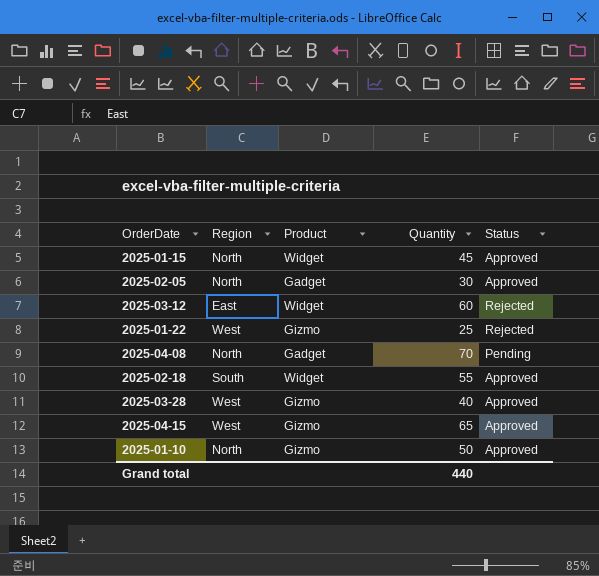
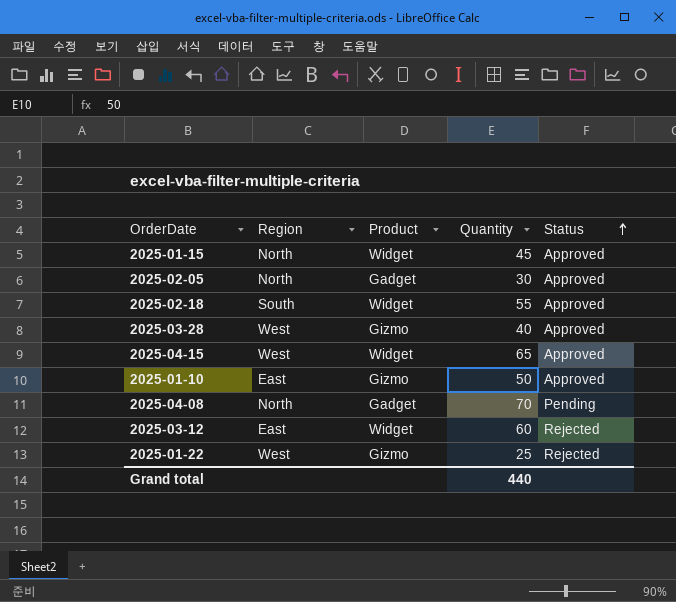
row order: none -> Status ascending
2025-04-15 | Product: Gizmo -> Widget
2025-01-10 | Region: North -> East

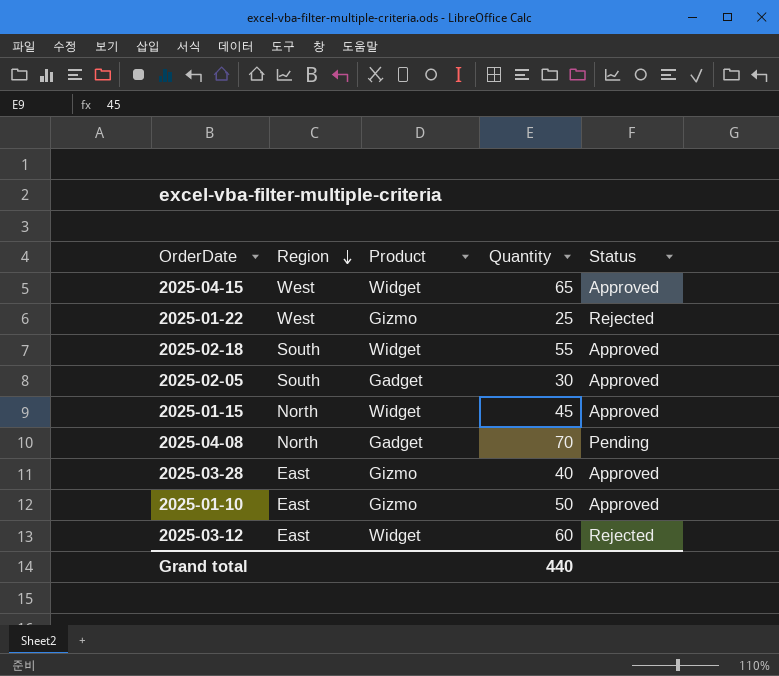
row order: Status ascending -> Region descending
2025-02-05 | Region: North -> South
2025-03-28 | Region: West -> East

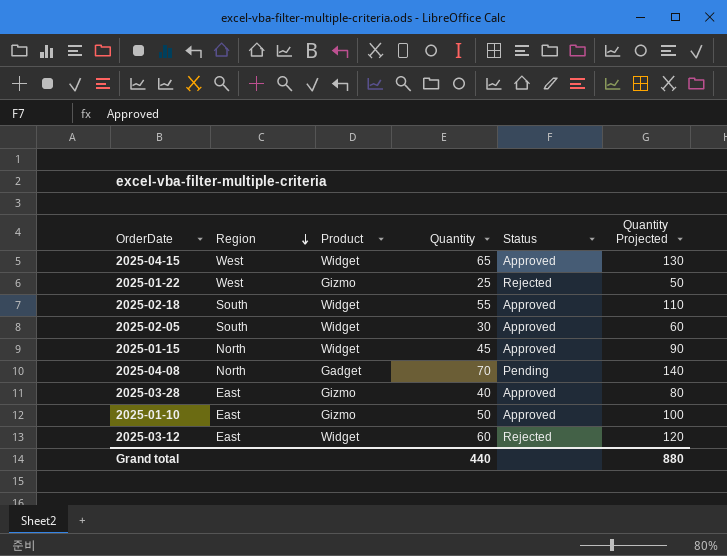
column Quantity Projected | formula: none -> [Quantity] * 2
2025-02-05 | Product: Gadget -> Widget

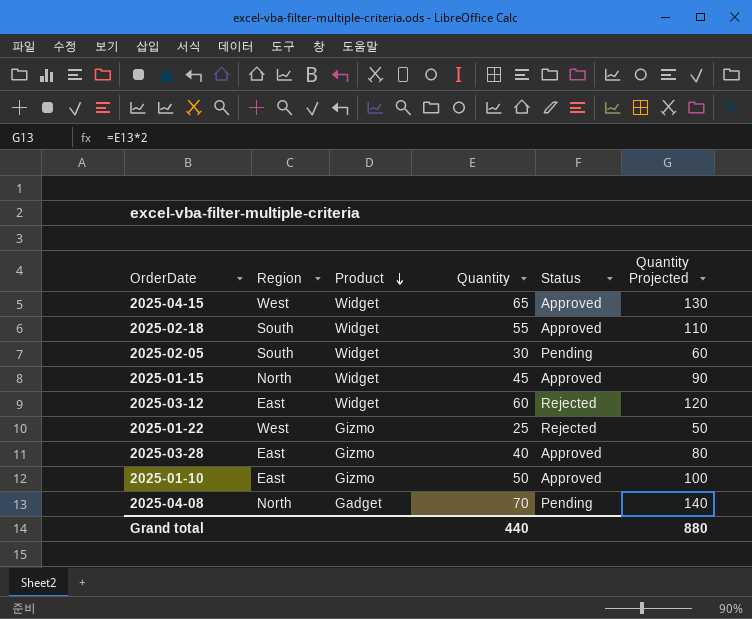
row order: Region descending -> Product descending
2025-02-05 | Status: Approved -> Pending

